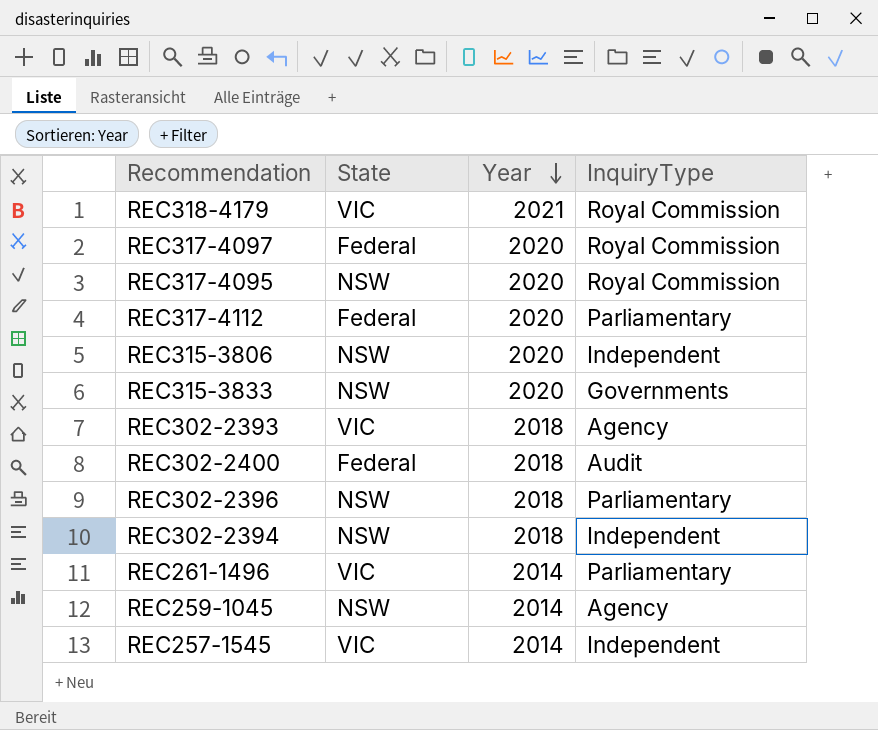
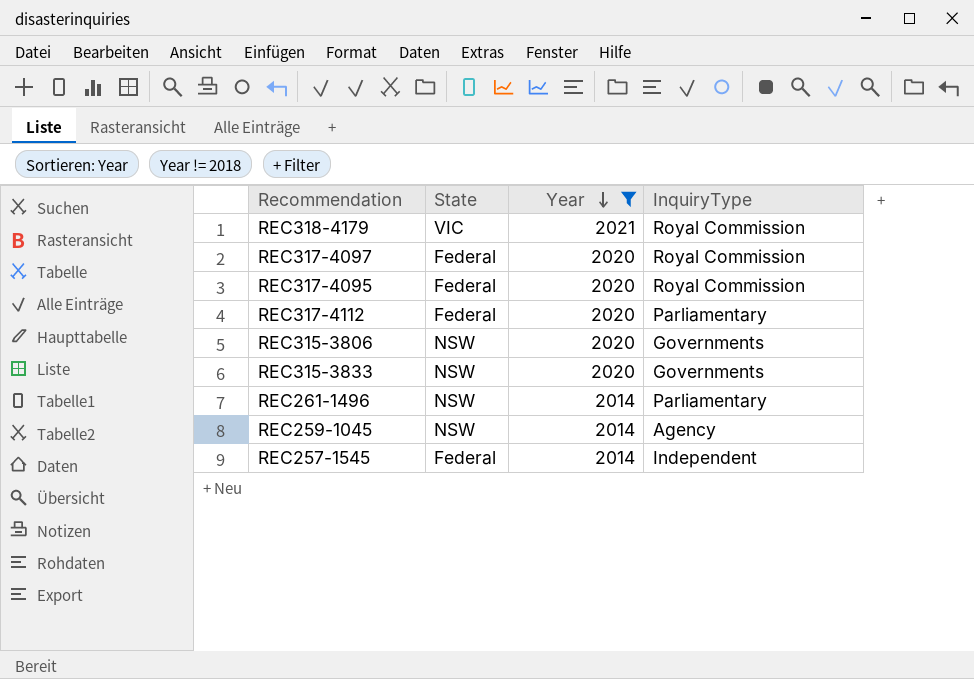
filter: none -> Year != 2018
REC317-4095 | State: NSW -> Federal
REC315-3806 | InquiryType: Independent -> Governments
REC261-1496 | State: VIC -> NSW
REC257-1545 | State: VIC -> Federal

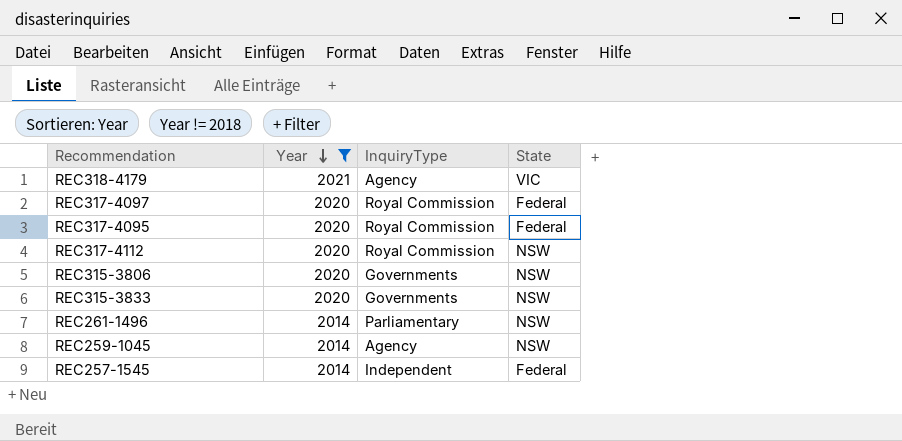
column State | position: 2 -> 4
REC318-4179 | InquiryType: Royal Commission -> Agency
REC317-4112 | InquiryType: Parliamentary -> Royal Commission
REC317-4112 | State: Federal -> NSW

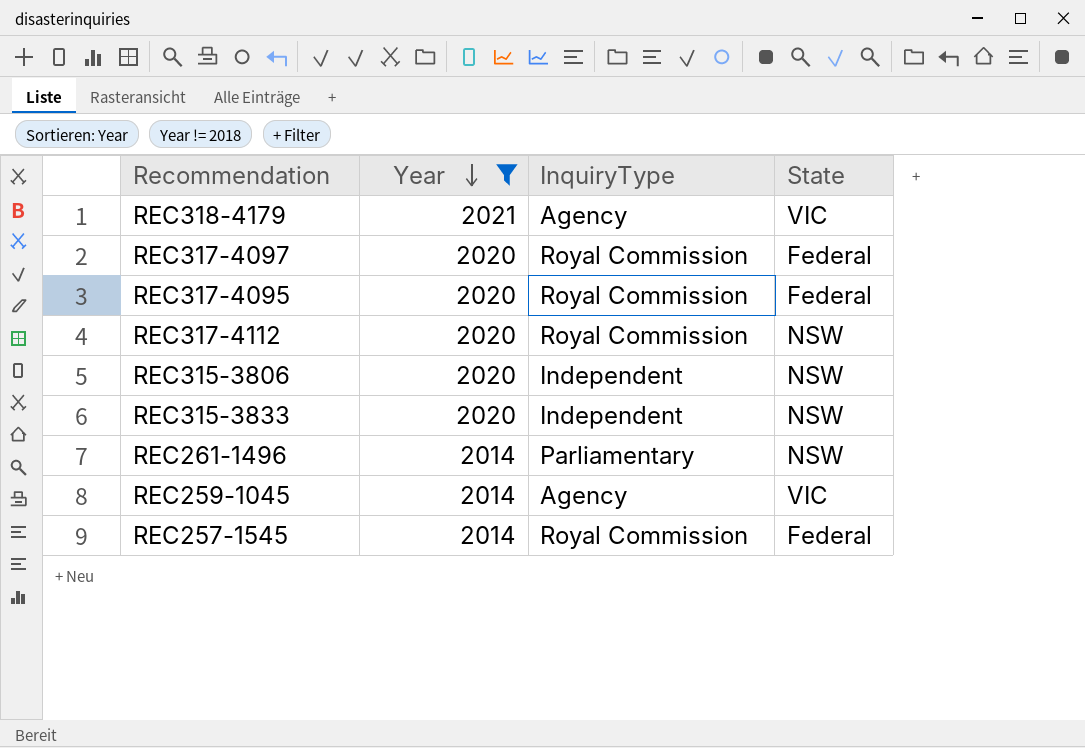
REC315-3806 | InquiryType: Governments -> Independent
REC315-3833 | InquiryType: Governments -> Independent
REC259-1045 | State: NSW -> VIC
REC257-1545 | InquiryType: Independent -> Royal Commission

